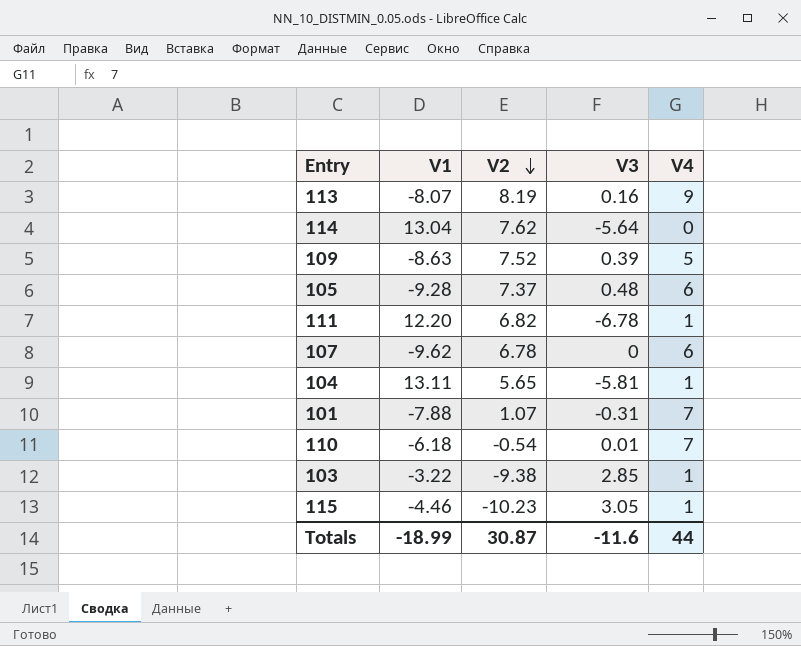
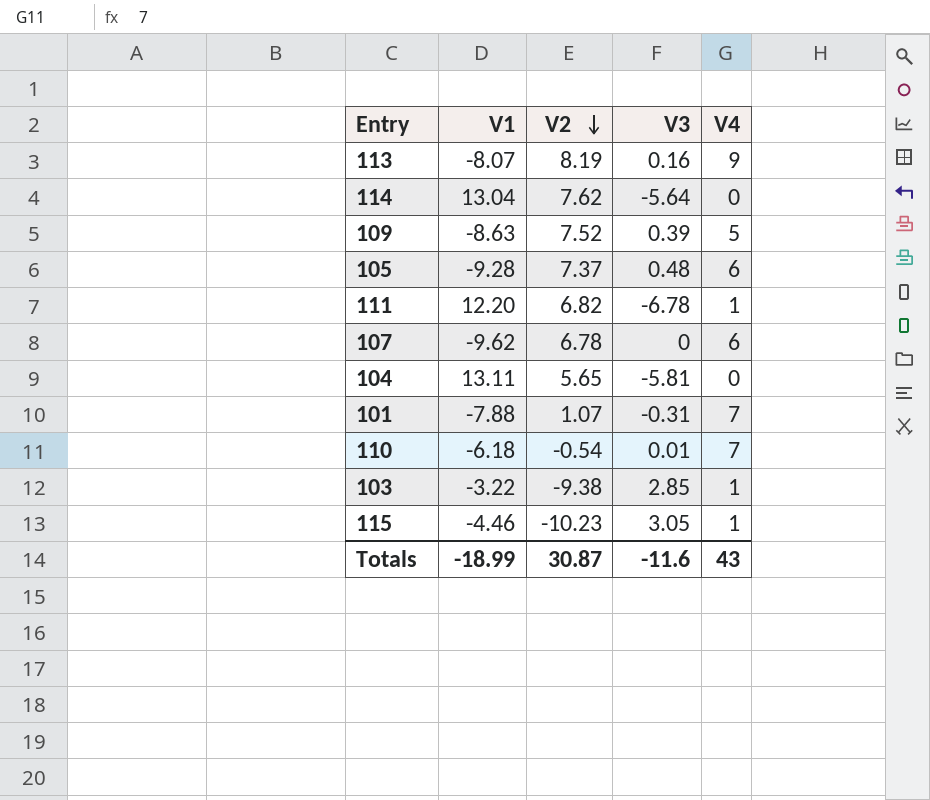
104 | V4: 1 -> 0
Totals | V4: 44 -> 43

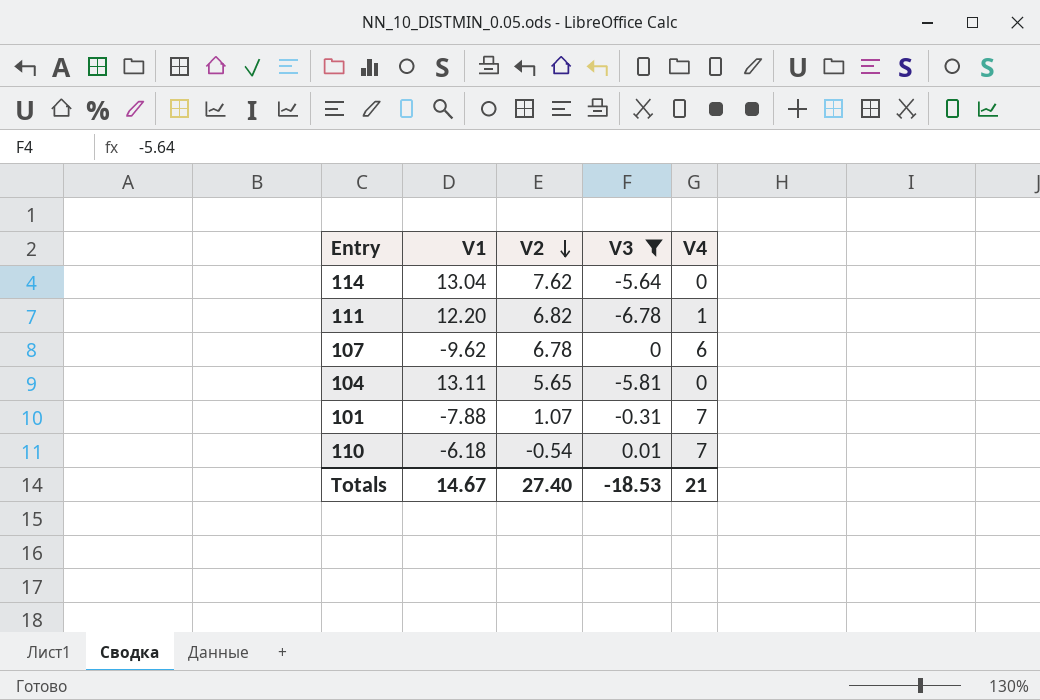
filter: none -> V3 <= 0.01
Totals | V1: -18.99 -> 14.67
Totals | V2: 30.87 -> 27.40
Totals | V3: -11.6 -> -18.53
Totals | V4: 43 -> 21

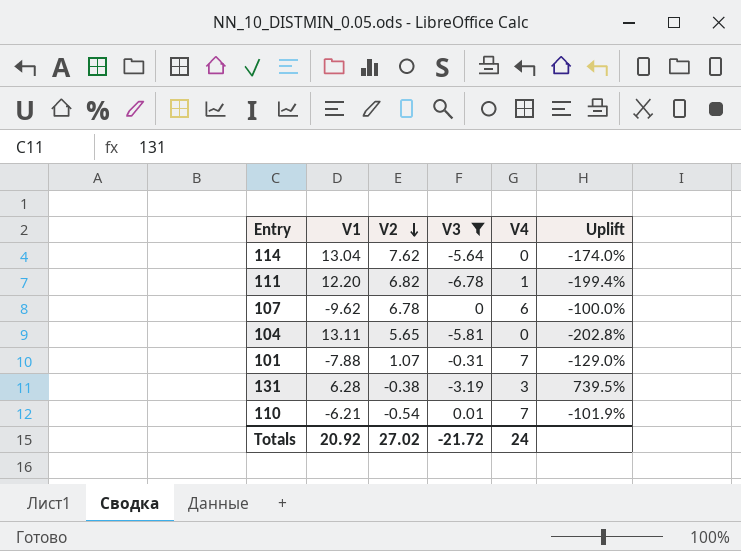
column Uplift | formula: none -> ([V3] - [V2]) / [V2]
row 131: none -> 6.28 | -0.38 | -3.19 | 3 | 739.5%
110 | V1: -6.18 -> -6.21
Totals | V1: 14.67 -> 20.92
Totals | V2: 27.40 -> 27.02
Totals | V3: -18.53 -> -21.72
Totals | V4: 21 -> 24

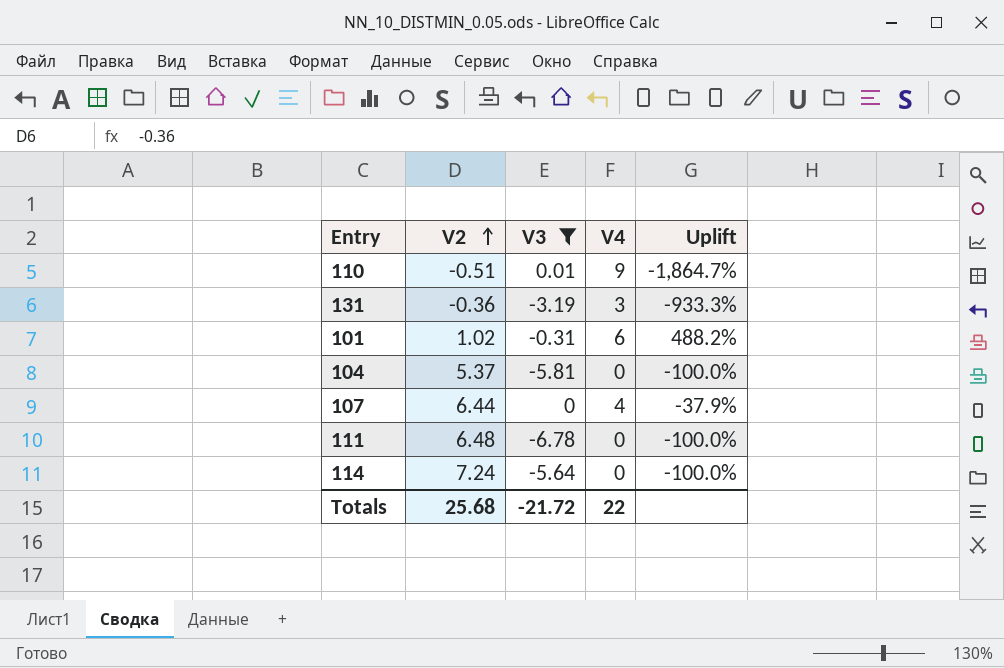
row order: V2 descending -> V2 ascending
column V1 | position: 2 -> none
column Uplift | formula: ([V3] - [V2]) / [V2] -> ([V4] - [V2]) / [V2]
110 | V2: -0.54 -> -0.51
110 | V4: 7 -> 9
131 | V2: -0.38 -> -0.36
101 | V2: 1.07 -> 1.02
101 | V4: 7 -> 6
104 | V2: 5.65 -> 5.37
107 | V2: 6.78 -> 6.44
107 | V4: 6 -> 4
111 | V2: 6.82 -> 6.48
111 | V4: 1 -> 0
114 | V2: 7.62 -> 7.24
Totals | V2: 27.02 -> 25.68
Totals | V4: 24 -> 22

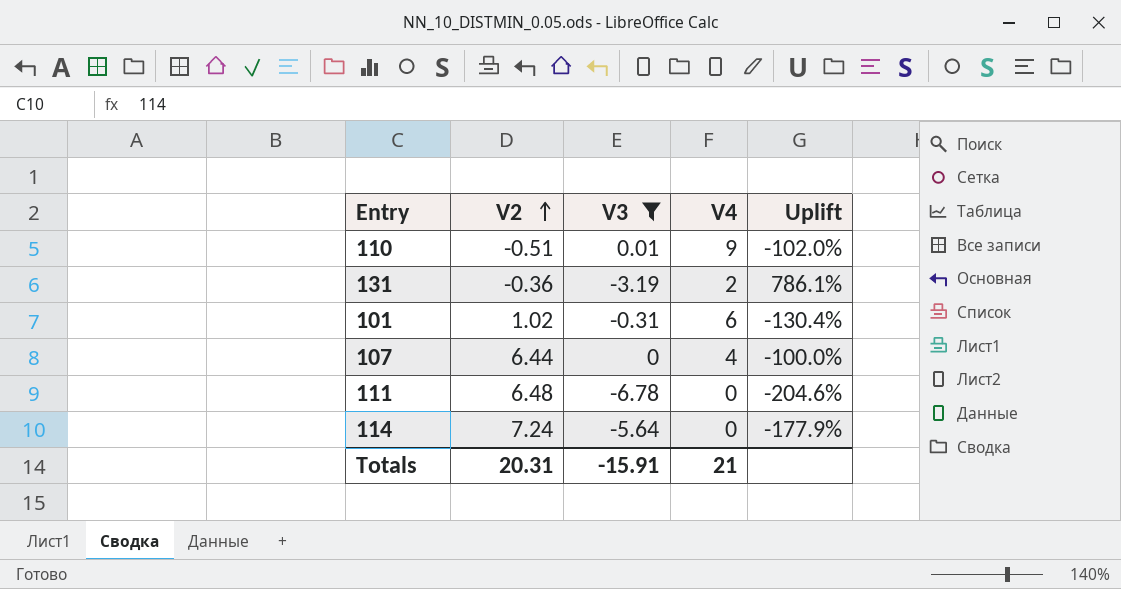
column Uplift | formula: ([V4] - [V2]) / [V2] -> ([V3] - [V2]) / [V2]
row 104: 5.37 | -5.81 | 0 | -100.0% -> none
131 | V4: 3 -> 2
Totals | V2: 25.68 -> 20.31
Totals | V3: -21.72 -> -15.91
Totals | V4: 22 -> 21

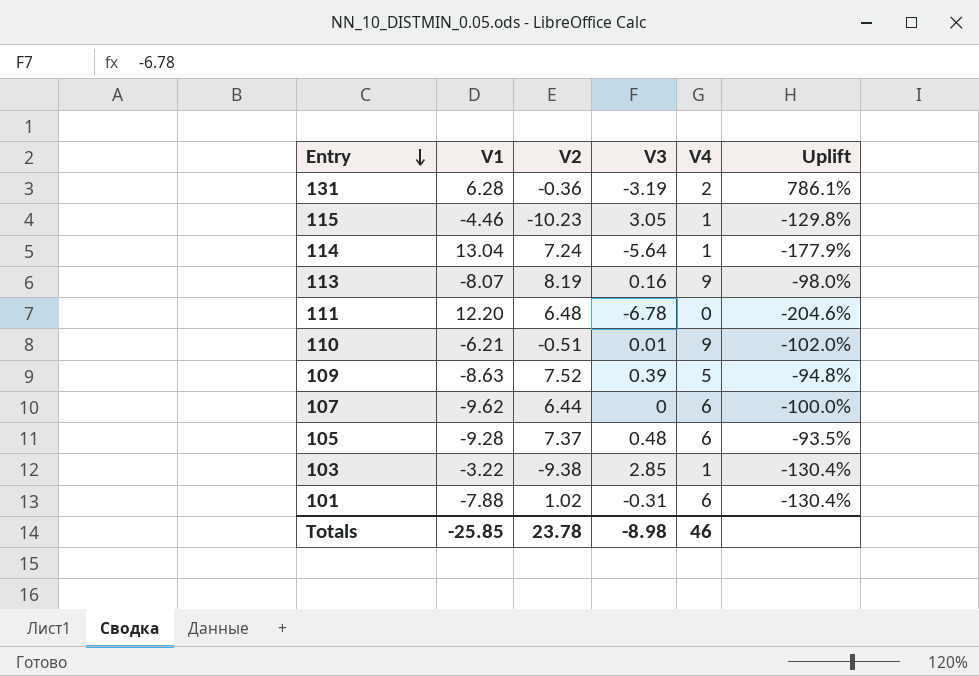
filter: V3 <= 0.01 -> none
row order: V2 ascending -> Entry descending
column V1 | position: none -> 2
114 | V4: 0 -> 1
107 | V4: 4 -> 6
Totals | V2: 20.31 -> 23.78
Totals | V3: -15.91 -> -8.98
Totals | V4: 21 -> 46

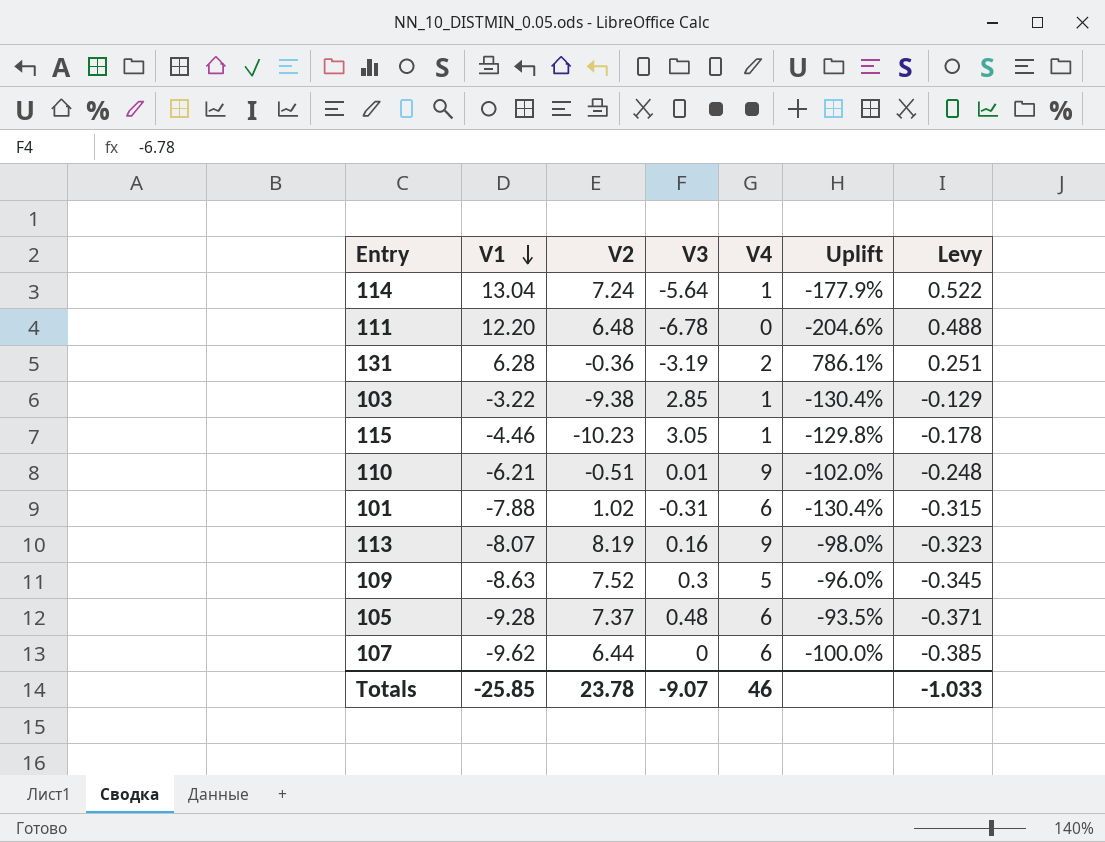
row order: Entry descending -> V1 descending
column Levy | formula: none -> [V1] * 0.04
109 | V3: 0.39 -> 0.3
109 | Uplift: -94.8% -> -96.0%
Totals | V3: -8.98 -> -9.07

